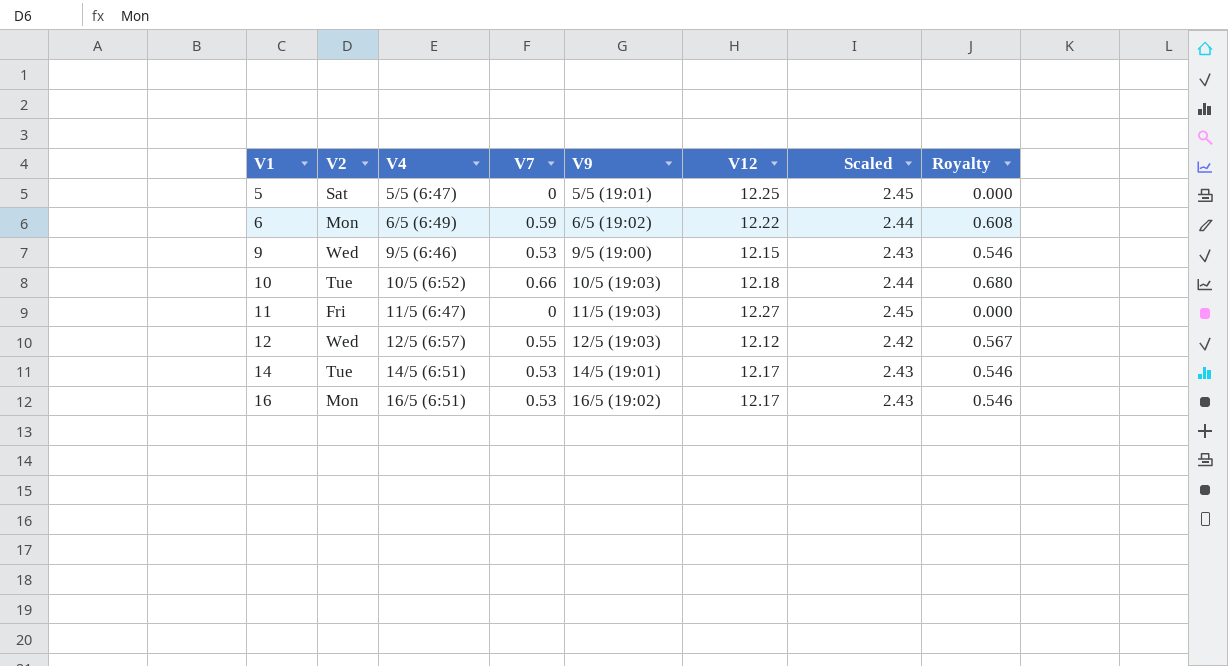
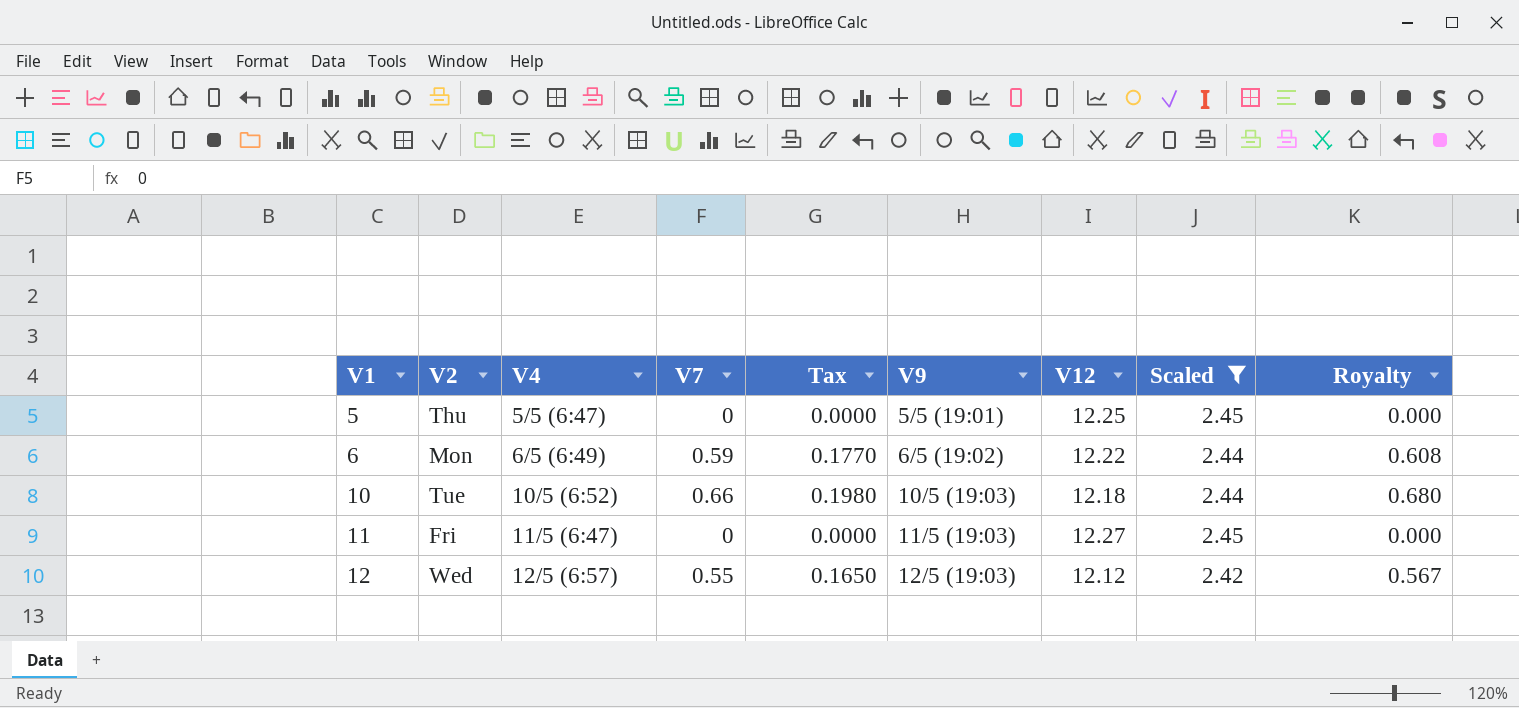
filter: none -> Scaled != 2.43
column Tax | formula: none -> [V7] * 0.3
5 | V2: Sat -> Thu

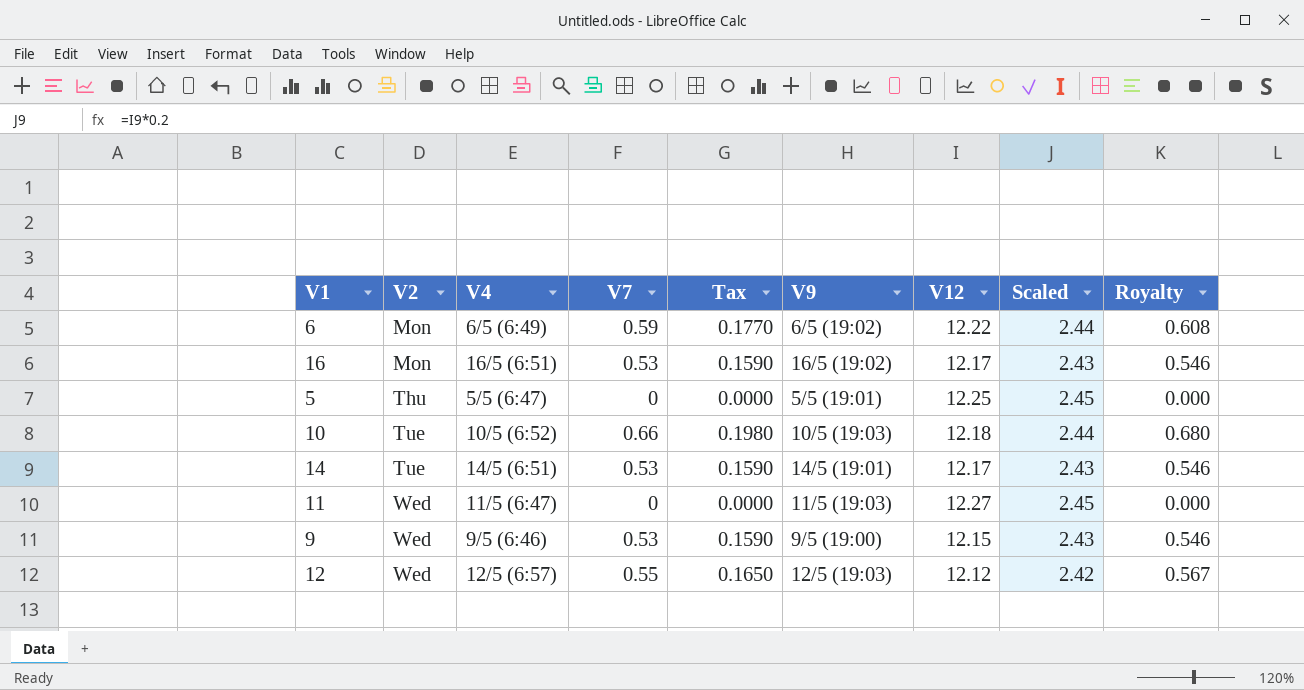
filter: Scaled != 2.43 -> none
row order: V1 ascending -> V2 ascending
11 | V2: Fri -> Wed

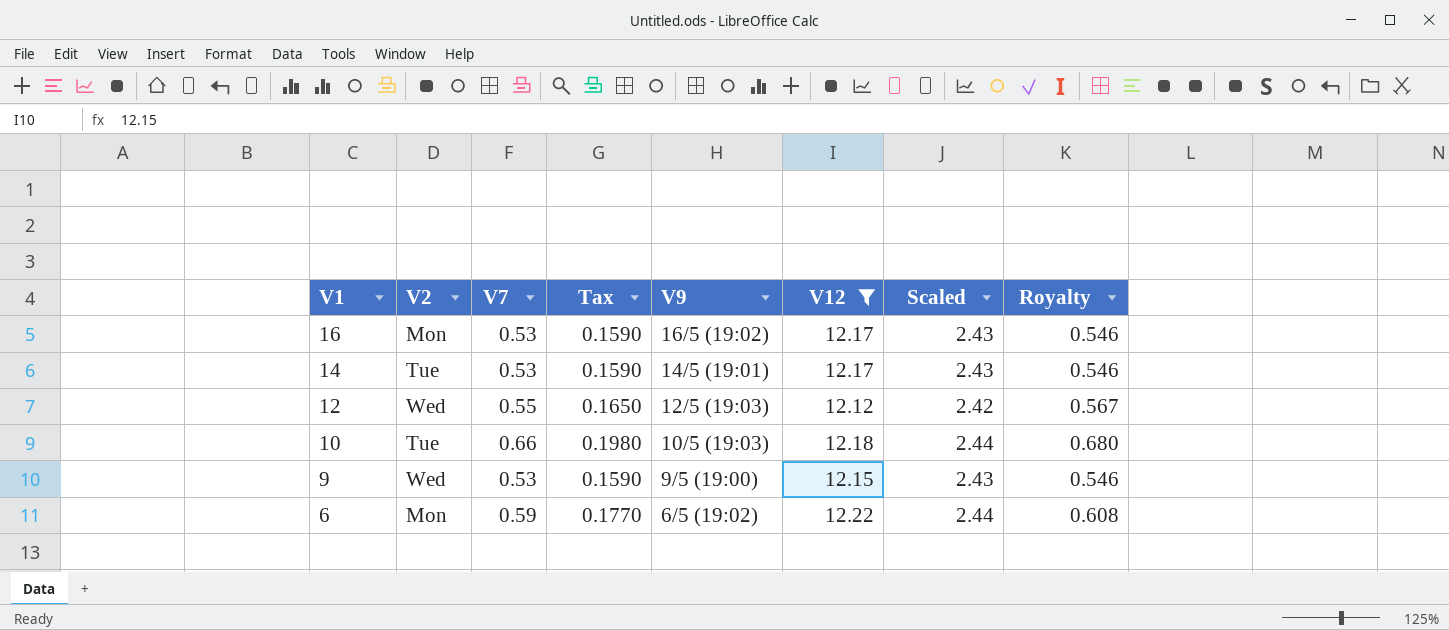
filter: none -> V12 <= 12.22
row order: V2 ascending -> V1 descending
column V4 | position: 3 -> none

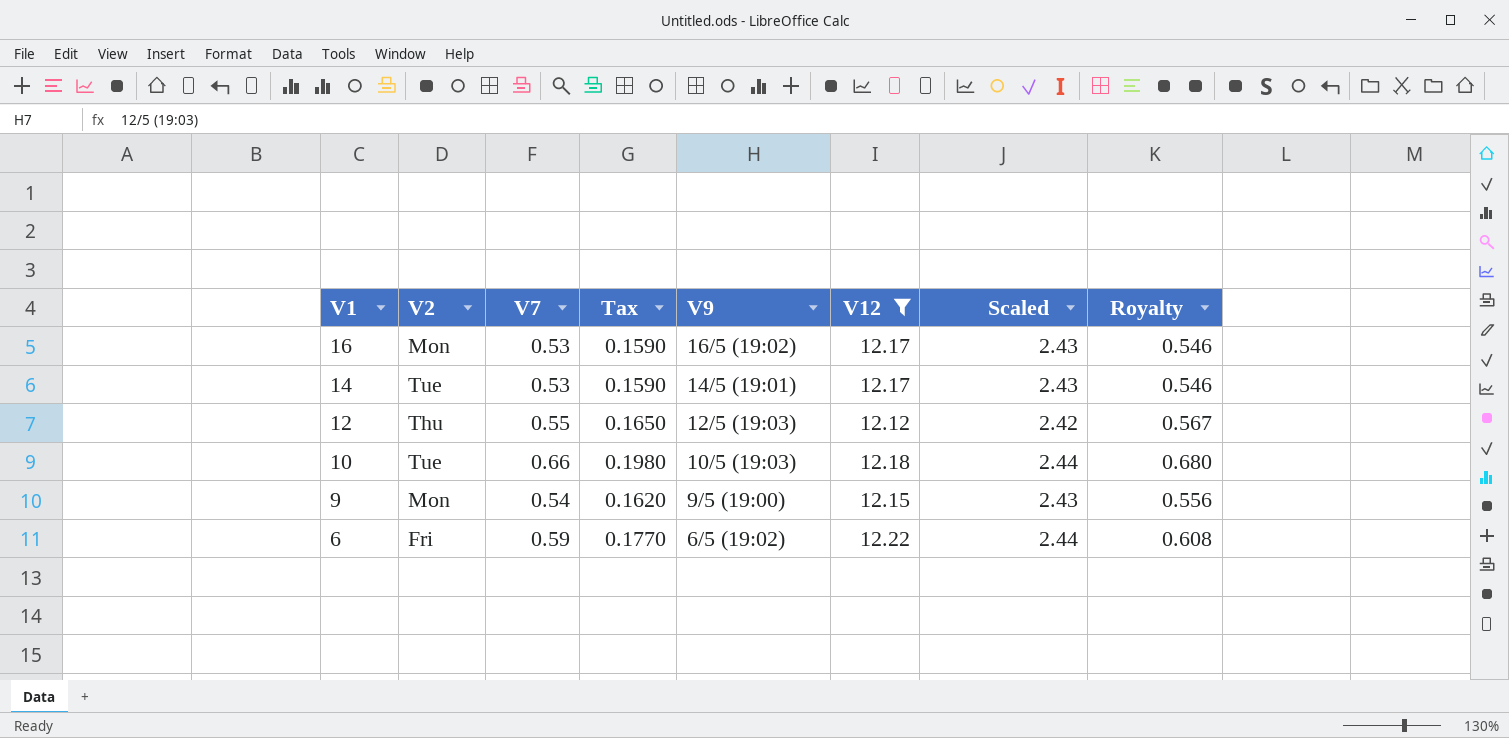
12 | V2: Wed -> Thu
9 | V2: Wed -> Mon
9 | V7: 0.53 -> 0.54
9 | Tax: 0.1590 -> 0.1620
9 | Royalty: 0.546 -> 0.556
6 | V2: Mon -> Fri

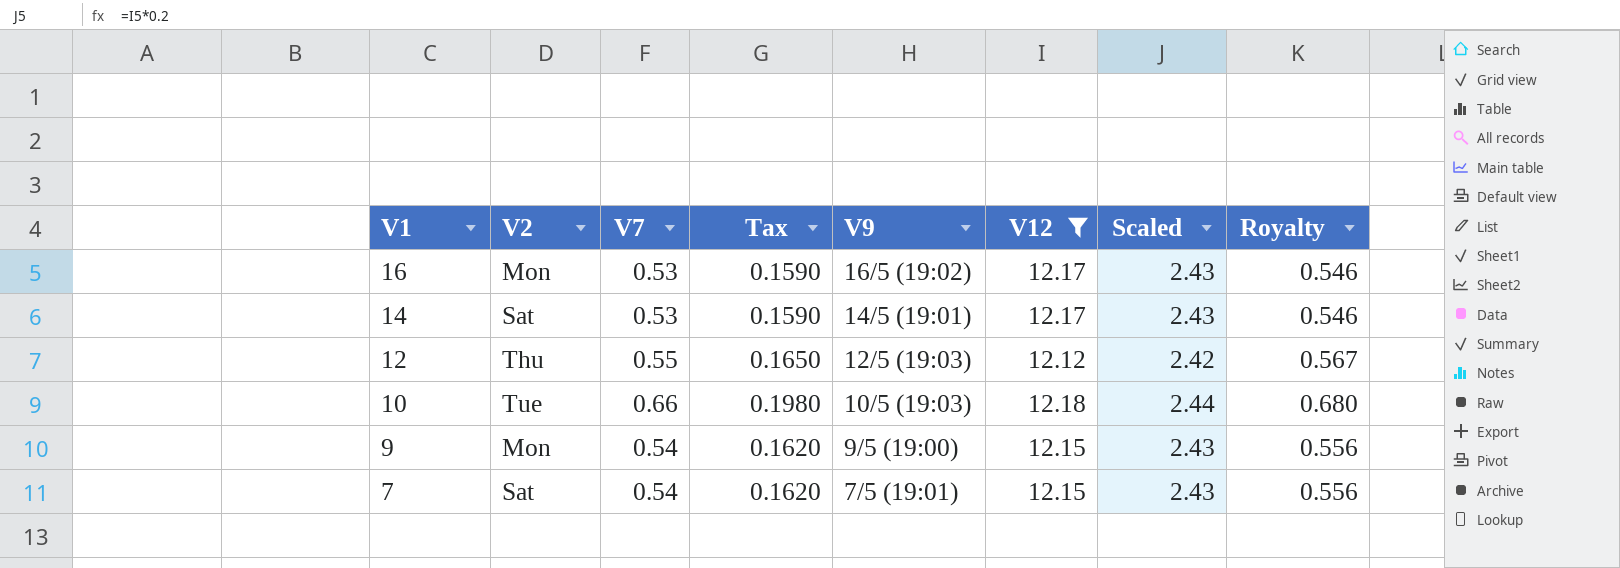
row 6: Fri | 0.59 | 0.1770 | 6/5 (19:02) | 12.22 | 2.44 | 0.608 -> none
14 | V2: Tue -> Sat
row 7: none -> Sat | 0.54 | 0.1620 | 7/5 (19:01) | 12.15 | 2.43 | 0.556

